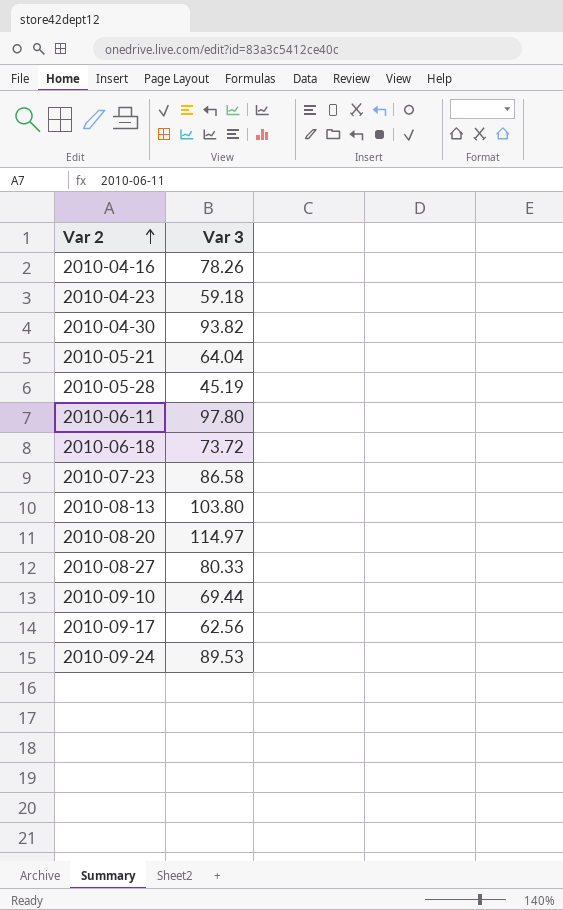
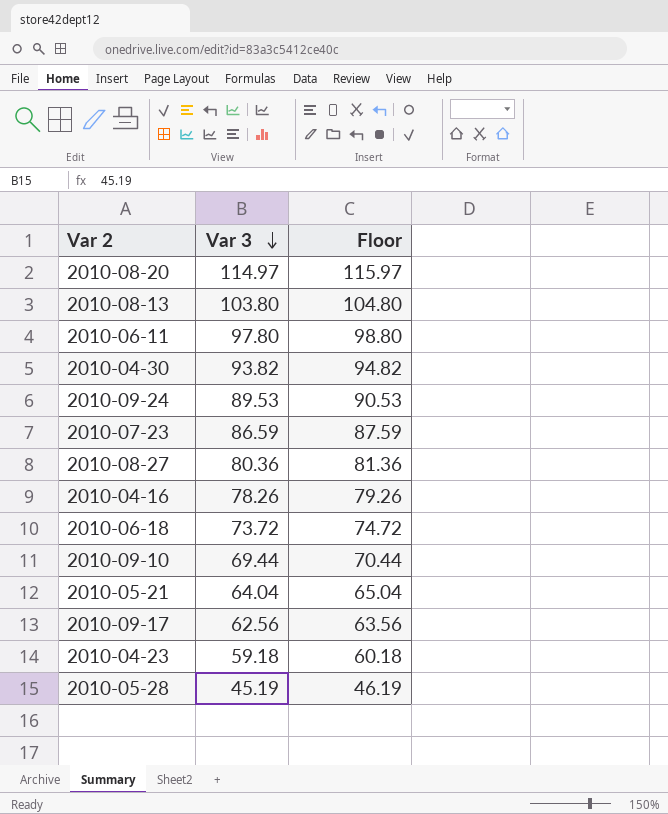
row order: Var 2 ascending -> Var 3 descending
column Floor | formula: none -> [Var 3] + 1
2010-07-23 | Var 3: 86.58 -> 86.59
2010-08-27 | Var 3: 80.33 -> 80.36

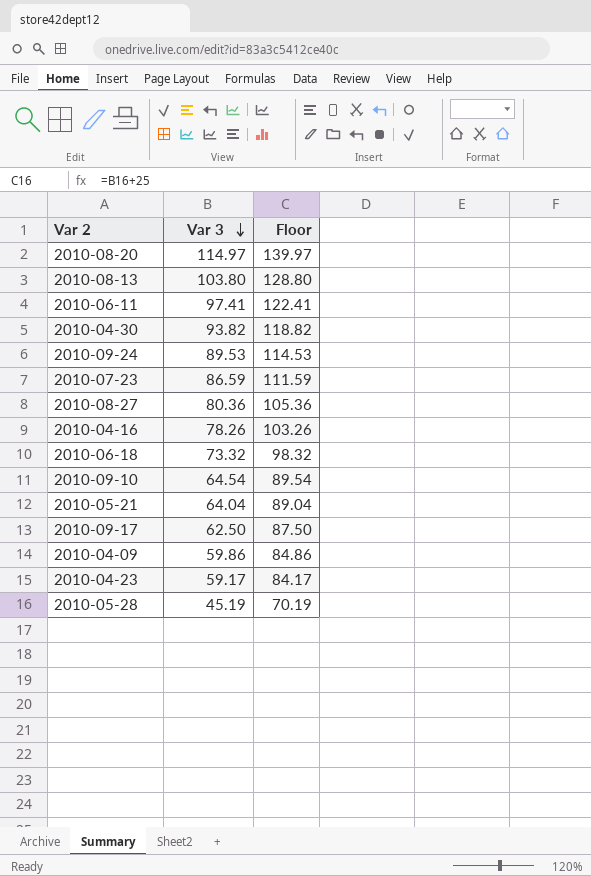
column Floor | formula: [Var 3] + 1 -> [Var 3] + 25
2010-06-11 | Var 3: 97.80 -> 97.41
2010-06-18 | Var 3: 73.72 -> 73.32
2010-09-10 | Var 3: 69.44 -> 64.54
2010-09-17 | Var 3: 62.56 -> 62.50
row 2010-04-09: none -> 59.86 | 84.86
2010-04-23 | Var 3: 59.18 -> 59.17

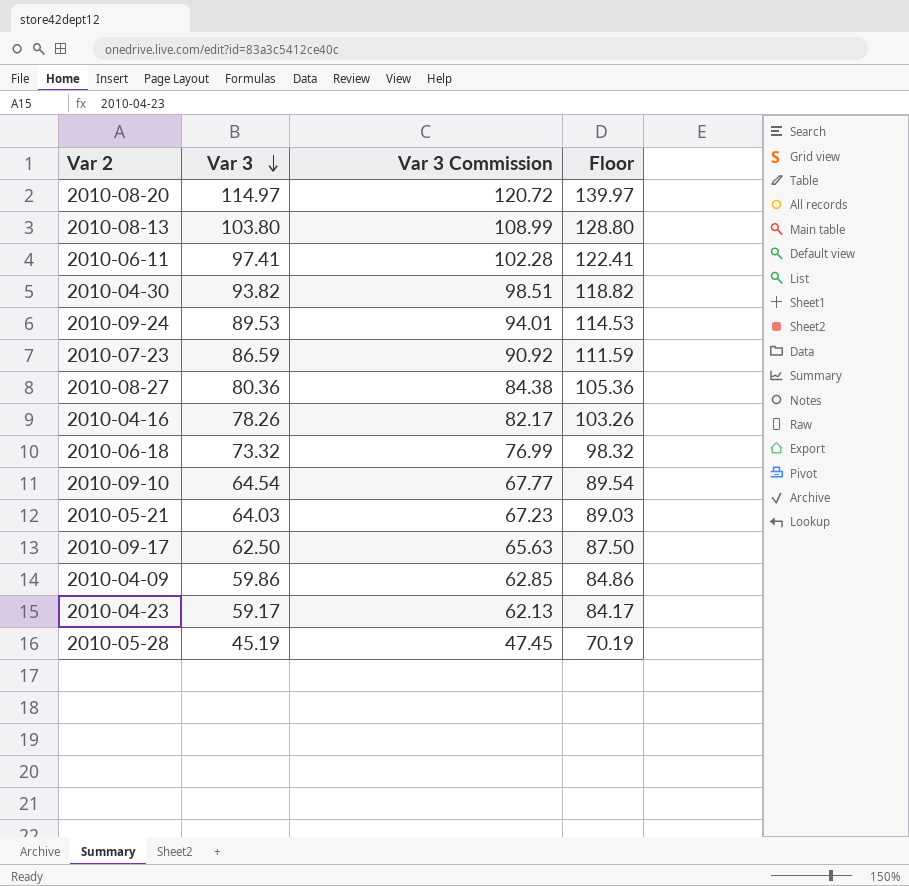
column Var 3 Commission | formula: none -> [Var 3] * 1.05
2010-05-21 | Var 3: 64.04 -> 64.03
2010-05-21 | Floor: 89.04 -> 89.03

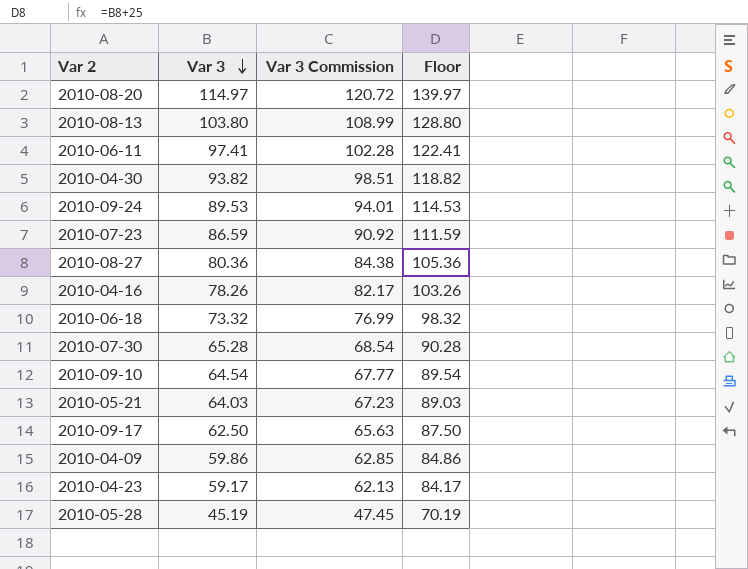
row 2010-07-30: none -> 65.28 | 68.54 | 90.28

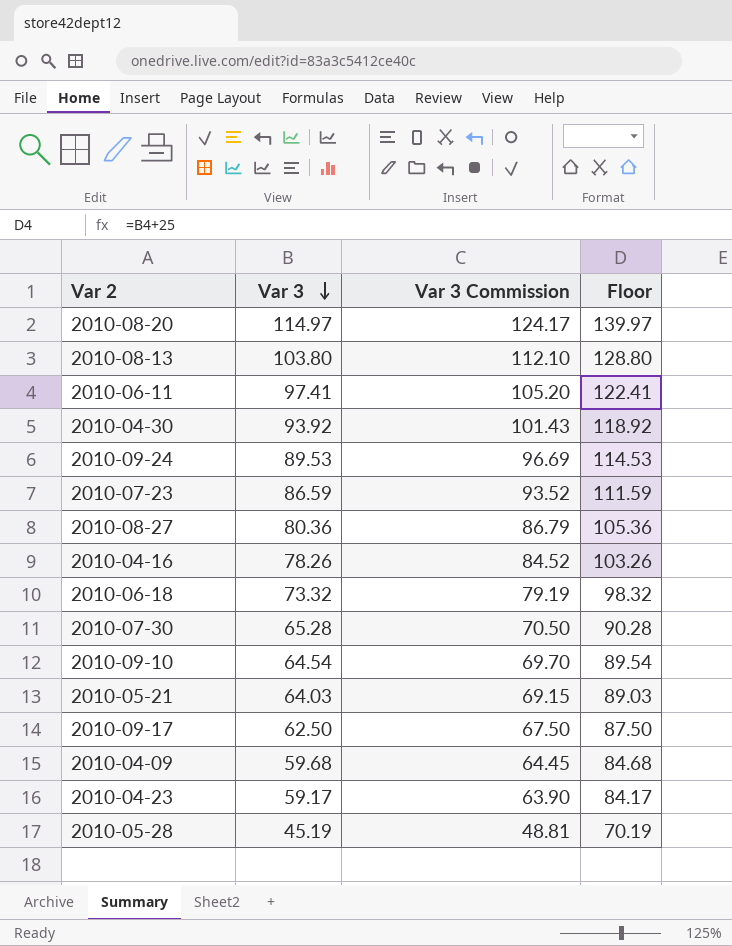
column Var 3 Commission | formula: [Var 3] * 1.05 -> [Var 3] * 1.08
2010-04-30 | Var 3: 93.82 -> 93.92
2010-04-30 | Floor: 118.82 -> 118.92
2010-04-09 | Var 3: 59.86 -> 59.68
2010-04-09 | Floor: 84.86 -> 84.68

